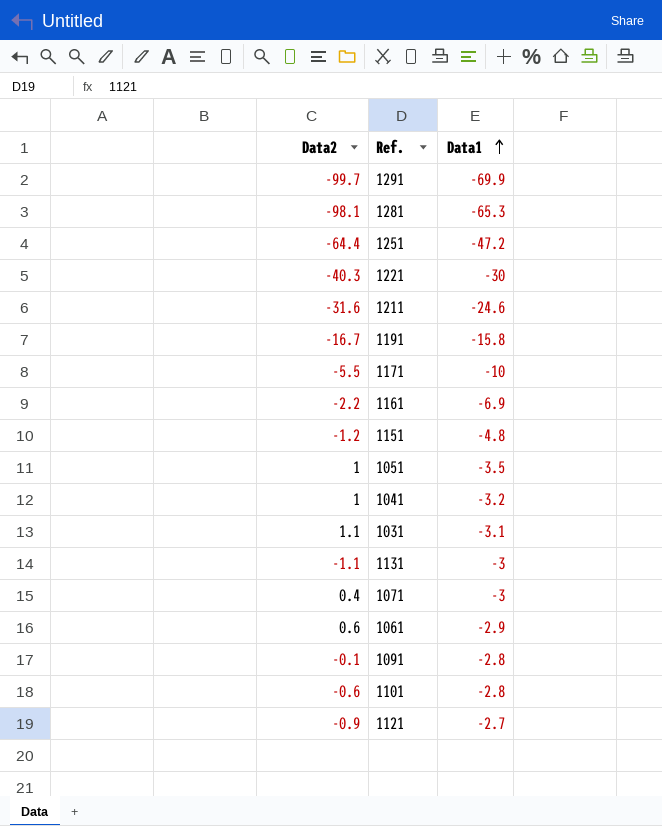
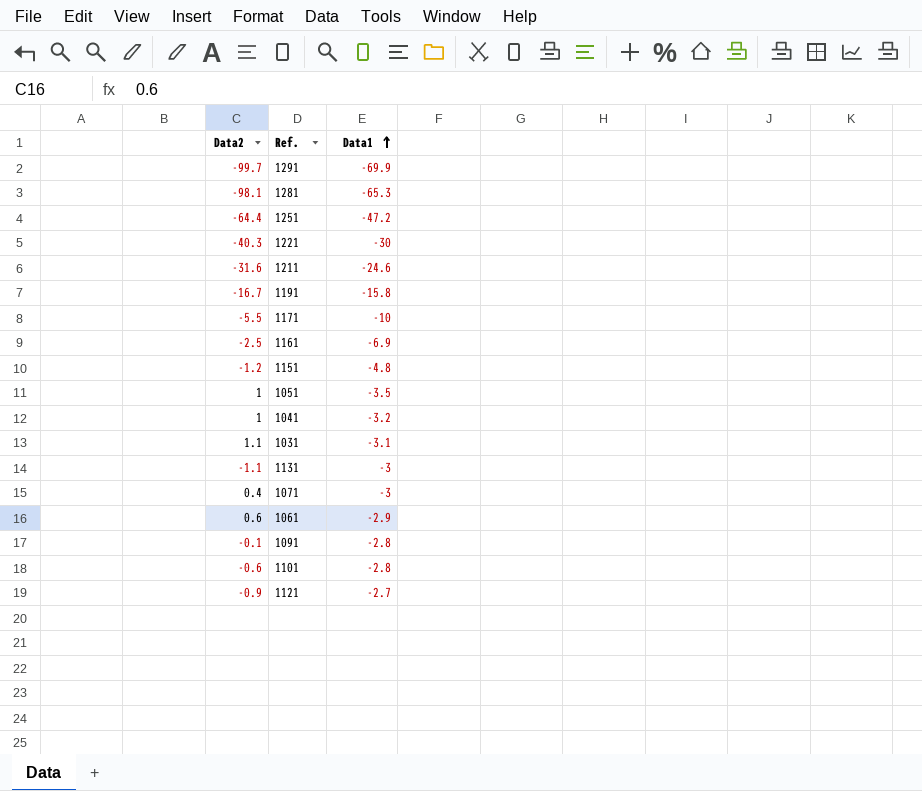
1161 | Data2: -2.2 -> -2.5

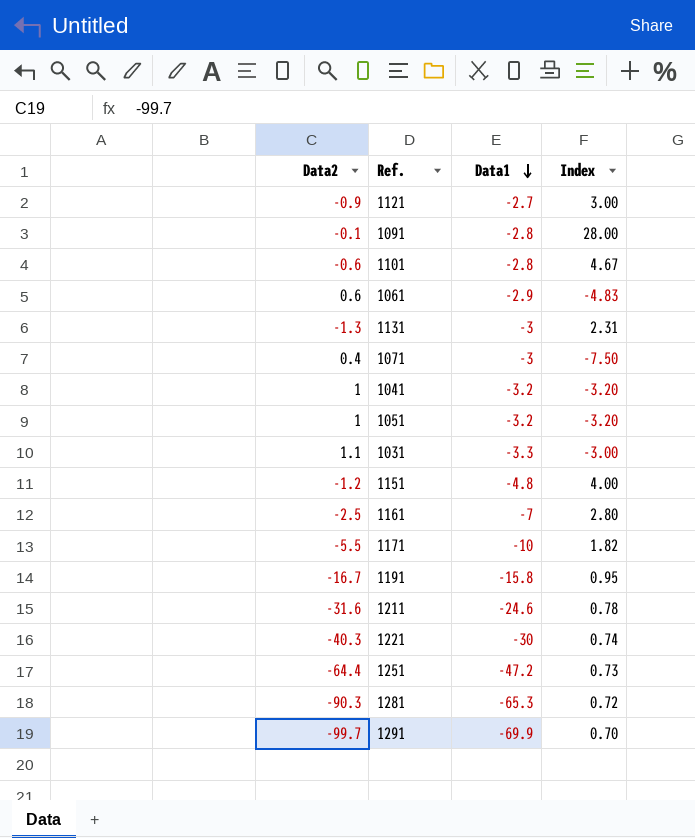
row order: Data1 ascending -> Data1 descending
column Index | formula: none -> [Data1] / [Data2]
1131 | Data2: -1.1 -> -1.3
1051 | Data1: -3.5 -> -3.2
1031 | Data1: -3.1 -> -3.3
1161 | Data1: -6.9 -> -7
1281 | Data2: -98.1 -> -90.3

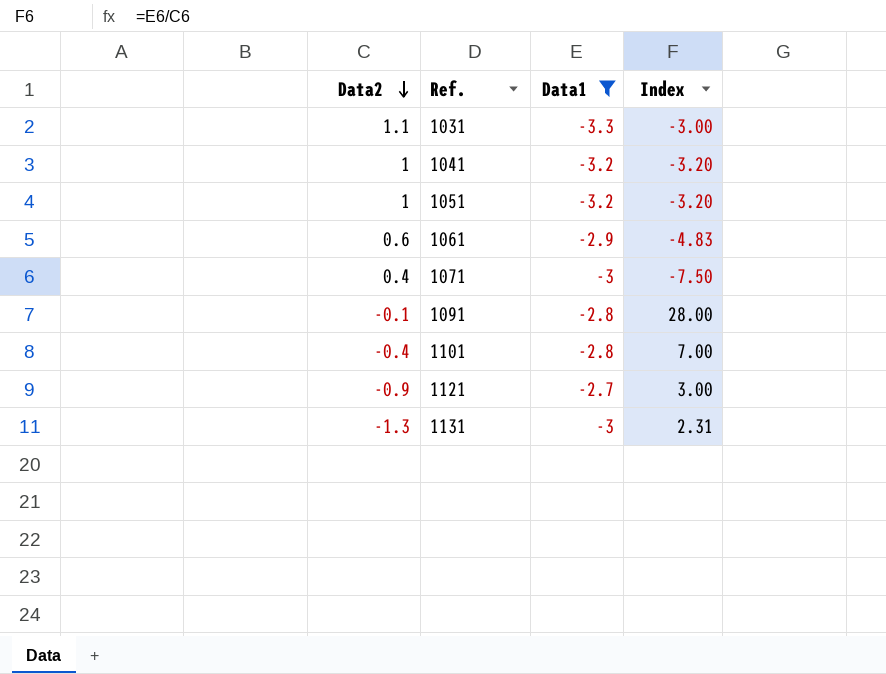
filter: none -> Data1 >= -3.3
row order: Data1 descending -> Data2 descending
1101 | Data2: -0.6 -> -0.4
1101 | Index: 4.67 -> 7.00

